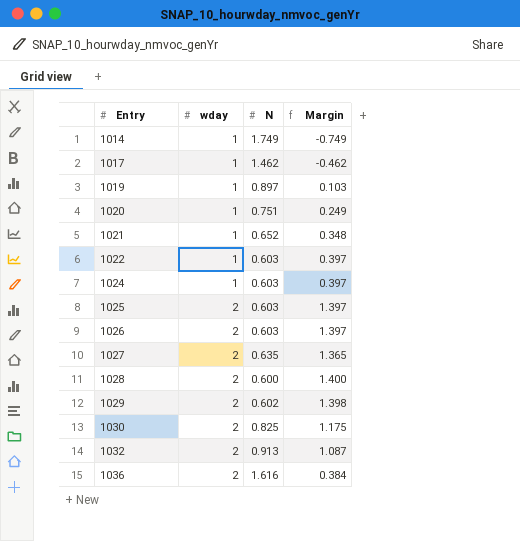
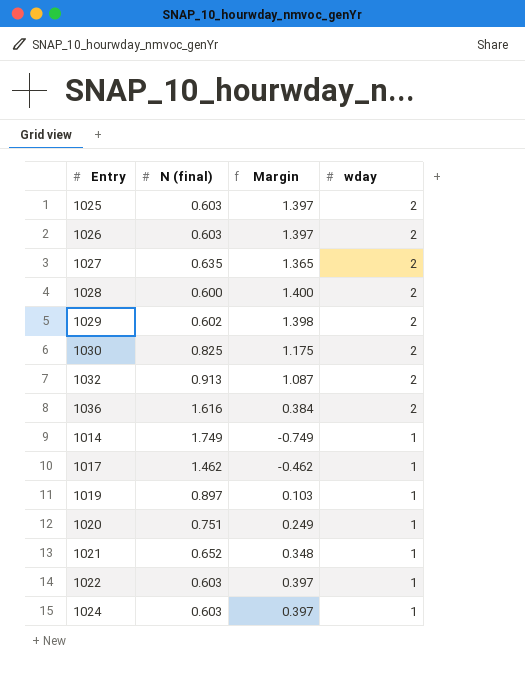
row order: Entry ascending -> wday descending
column name: N -> N (final)
column wday | position: 2 -> 4

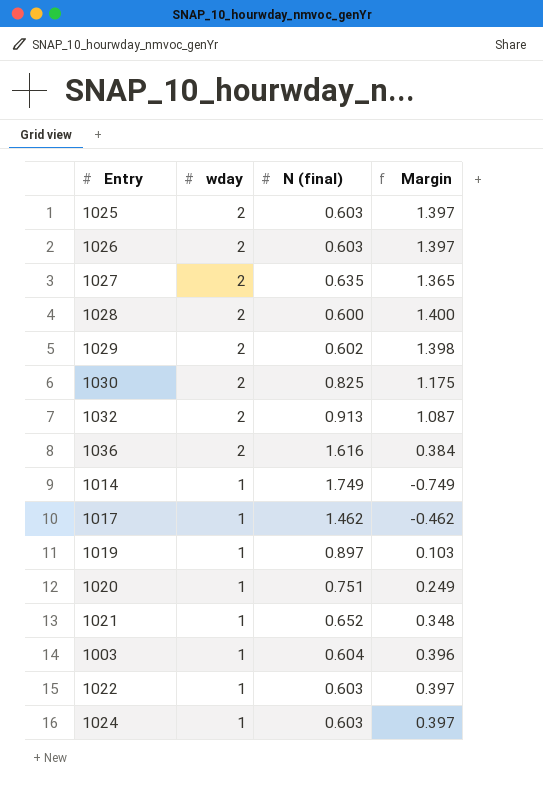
column wday | position: 4 -> 2
row 1003: none -> 1 | 0.604 | 0.396

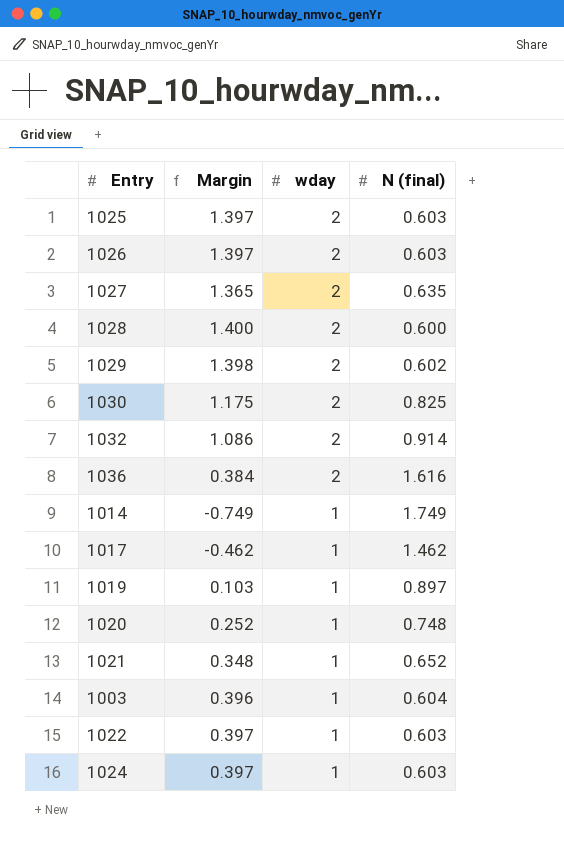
column Margin | position: 4 -> 2
1032 | Margin: 1.087 -> 1.086
1032 | N (final): 0.913 -> 0.914
1020 | Margin: 0.249 -> 0.252
1020 | N (final): 0.751 -> 0.748

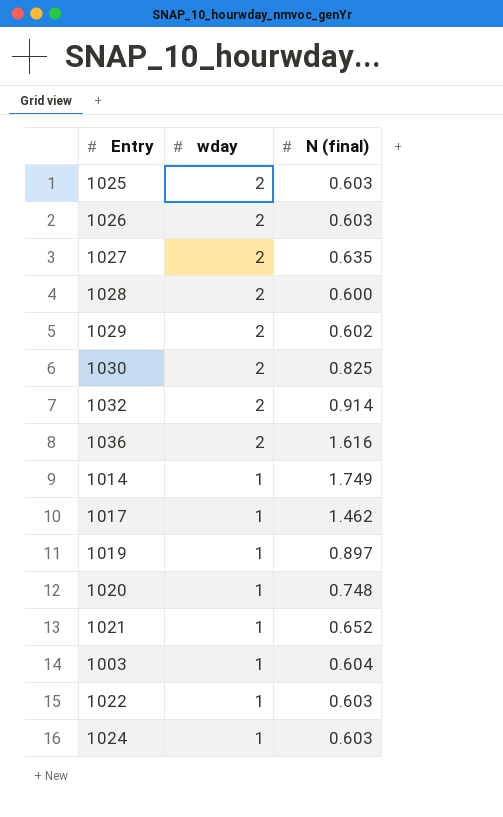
column Margin | formula: [wday] - [N (final)] -> none

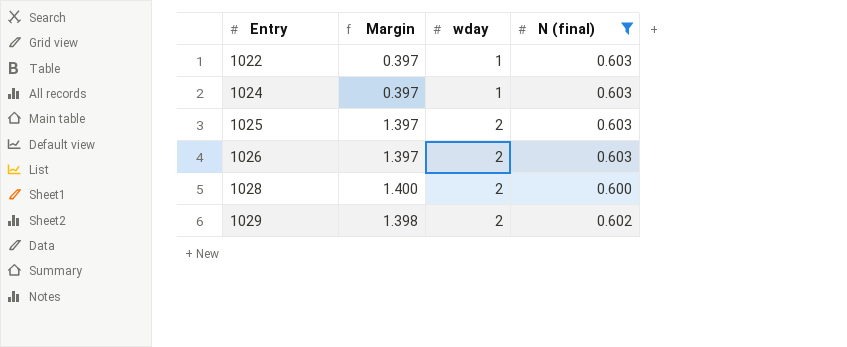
filter: none -> N (final) <= 0.603
row order: wday descending -> Entry ascending
column Margin | formula: none -> [wday] - [N (final)]

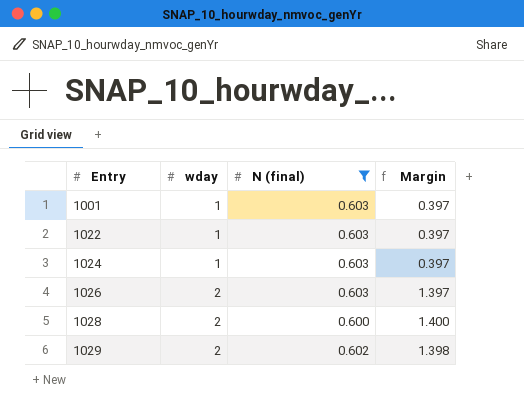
column Margin | position: 2 -> 4
row 1025: 1.397 | 2 | 0.603 -> none
row 1001: none -> 1 | 0.603 | 0.397

